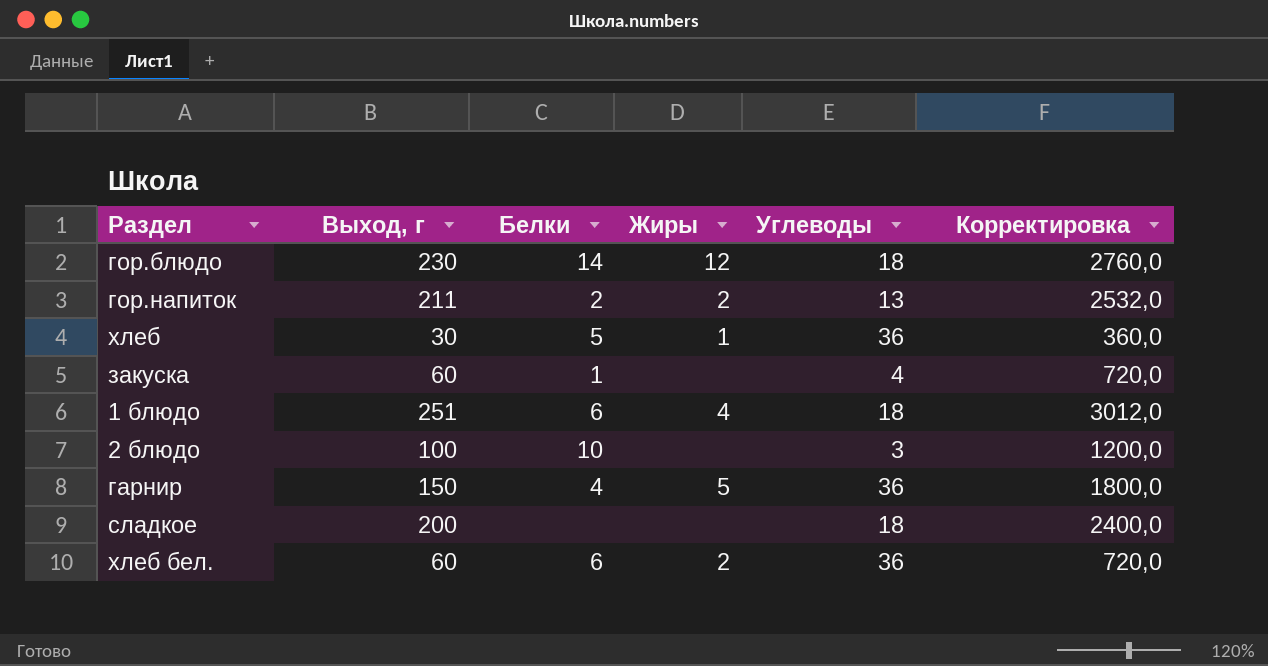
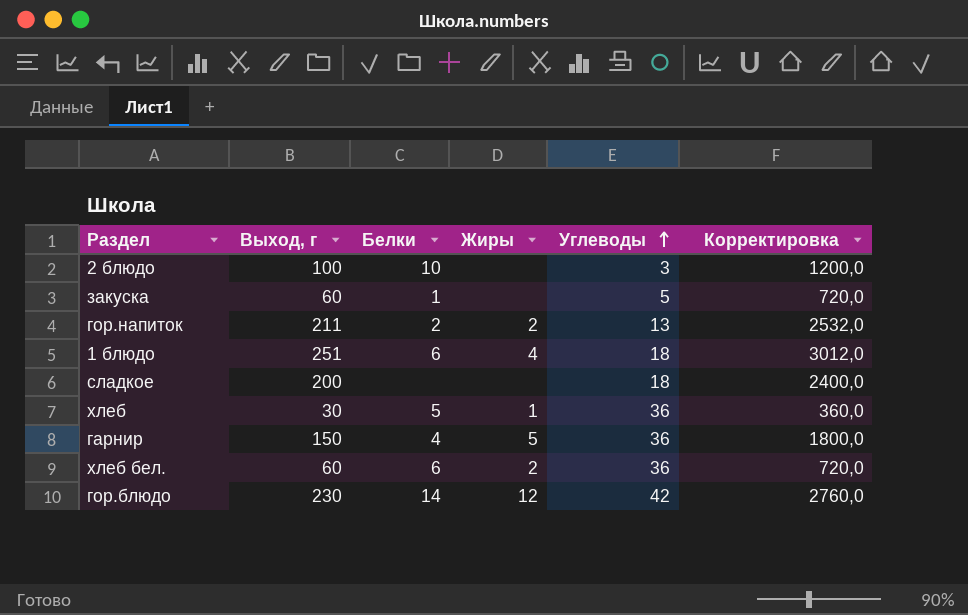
row order: none -> Углеводы ascending
закуска | Углеводы: 4 -> 5
гор.блюдо | Углеводы: 18 -> 42

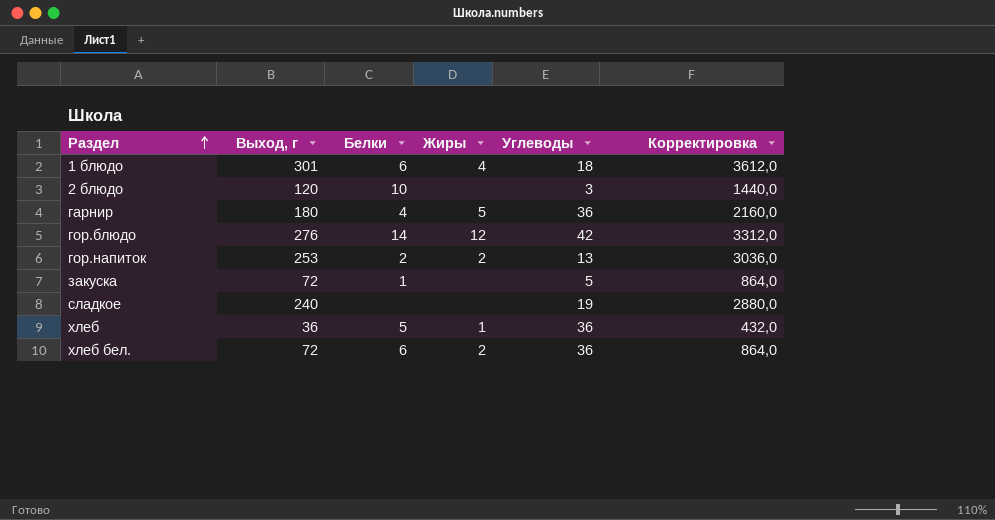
row order: Углеводы ascending -> Раздел ascending
1 блюдо | Выход, г: 251 -> 301
1 блюдо | Корректировка: 3012,0 -> 3612,0
2 блюдо | Выход, г: 100 -> 120
2 блюдо | Корректировка: 1200,0 -> 1440,0
гарнир | Выход, г: 150 -> 180
гарнир | Корректировка: 1800,0 -> 2160,0
гор.блюдо | Выход, г: 230 -> 276
гор.блюдо | Корректировка: 2760,0 -> 3312,0
гор.напиток | Выход, г: 211 -> 253
гор.напиток | Корректировка: 2532,0 -> 3036,0
закуска | Выход, г: 60 -> 72
закуска | Корректировка: 720,0 -> 864,0
сладкое | Выход, г: 200 -> 240
сладкое | Углеводы: 18 -> 19
сладкое | Корректировка: 2400,0 -> 2880,0
хлеб | Выход, г: 30 -> 36
хлеб | Корректировка: 360,0 -> 432,0
хлеб бел. | Выход, г: 60 -> 72
хлеб бел. | Корректировка: 720,0 -> 864,0

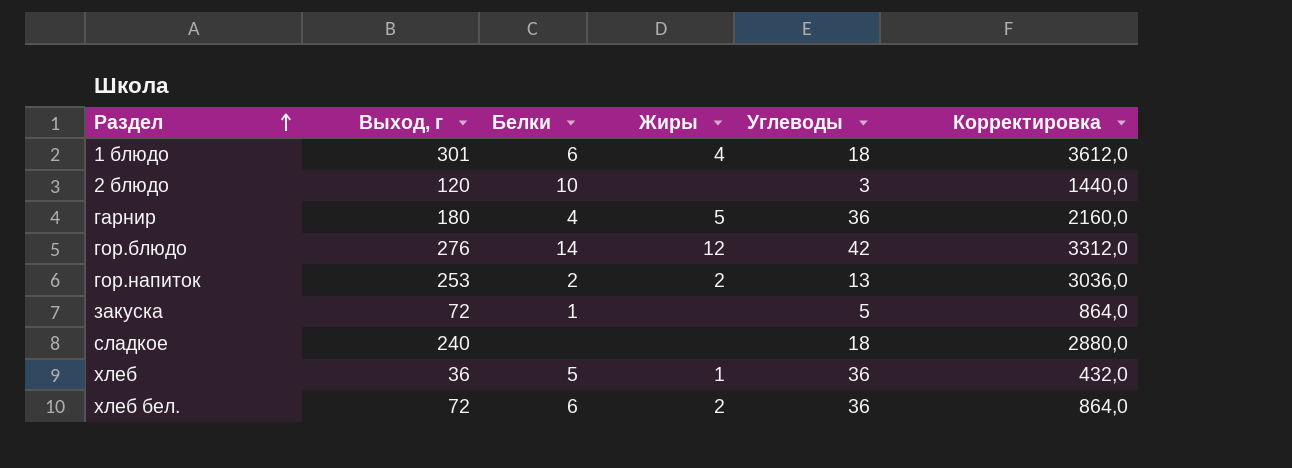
сладкое | Углеводы: 19 -> 18

